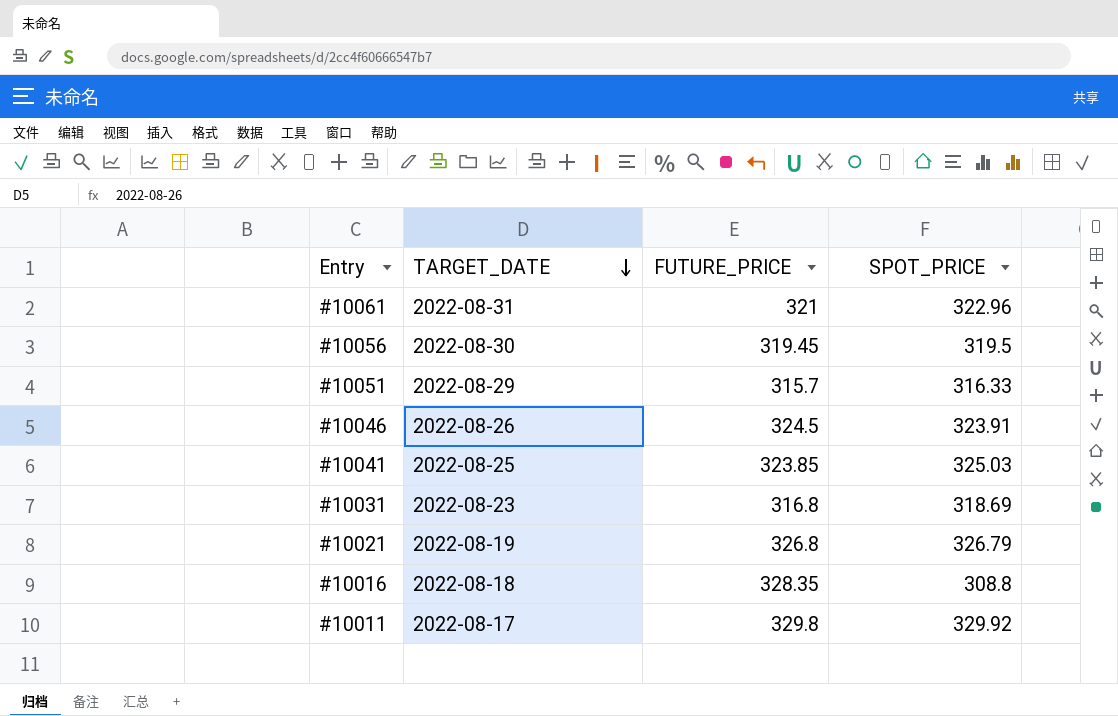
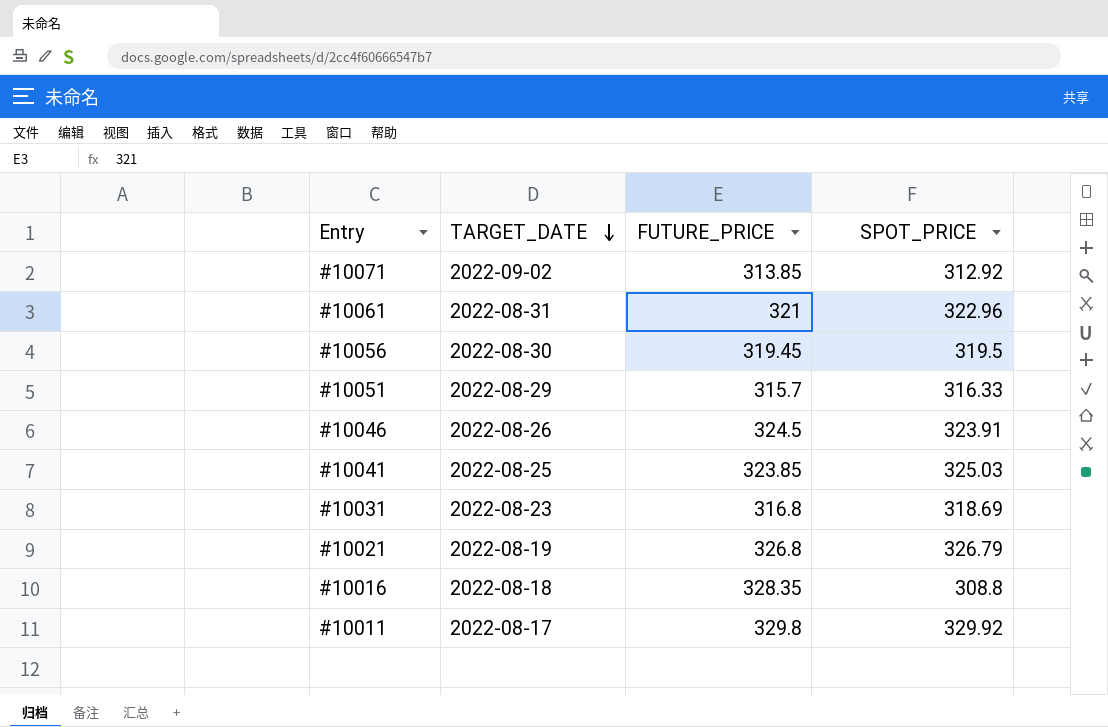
row #10071: none -> 2022-09-02 | 313.85 | 312.92

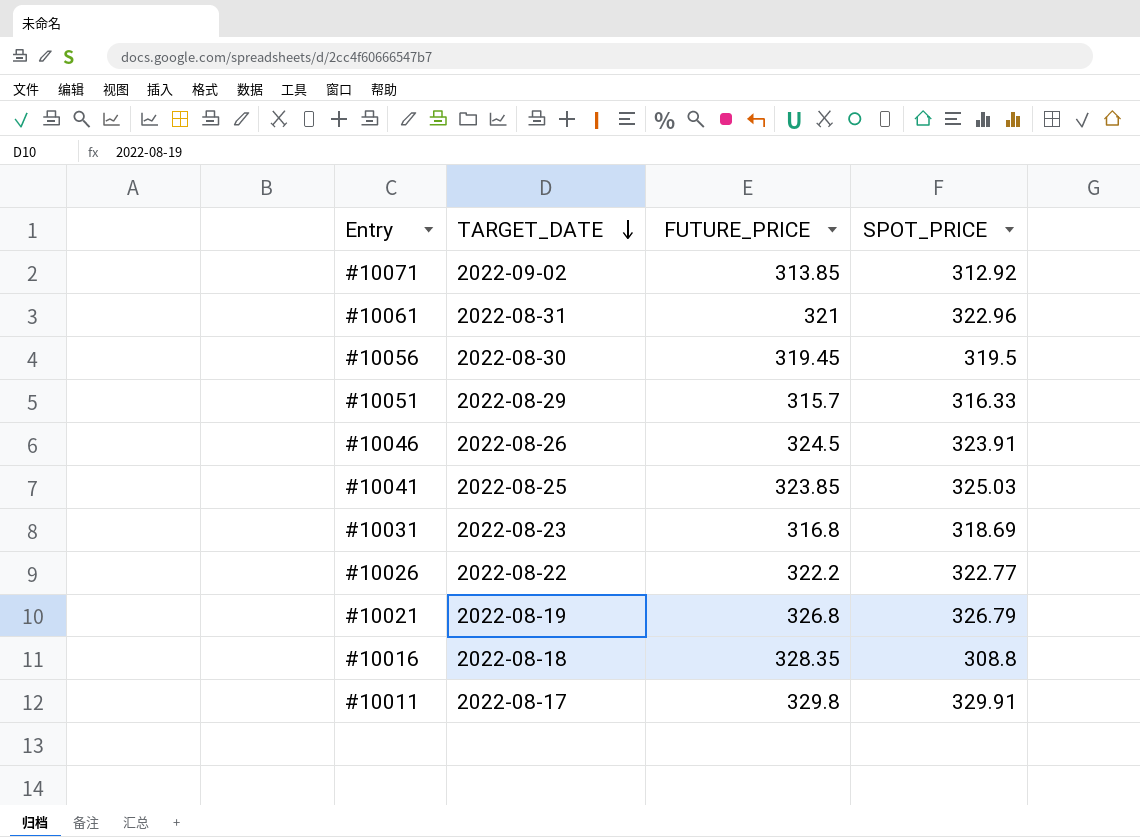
row #10026: none -> 2022-08-22 | 322.2 | 322.77
#10011 | SPOT_PRICE: 329.92 -> 329.91

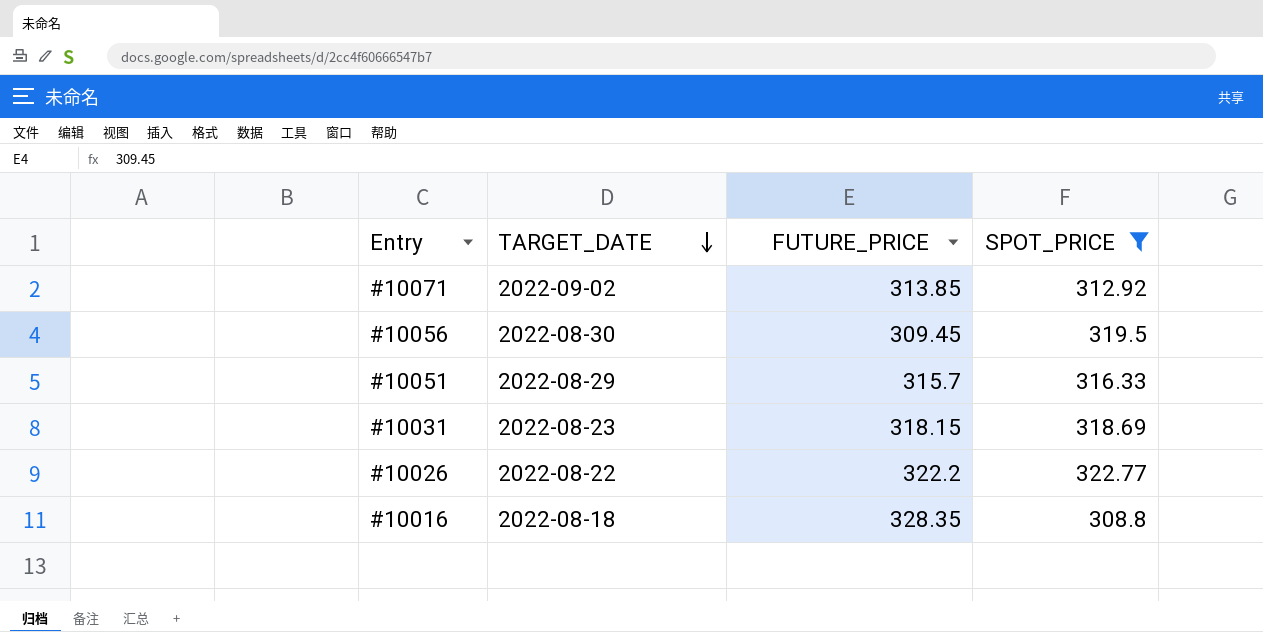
filter: none -> SPOT_PRICE <= 322.77
#10056 | FUTURE_PRICE: 319.45 -> 309.45
#10031 | FUTURE_PRICE: 316.8 -> 318.15

